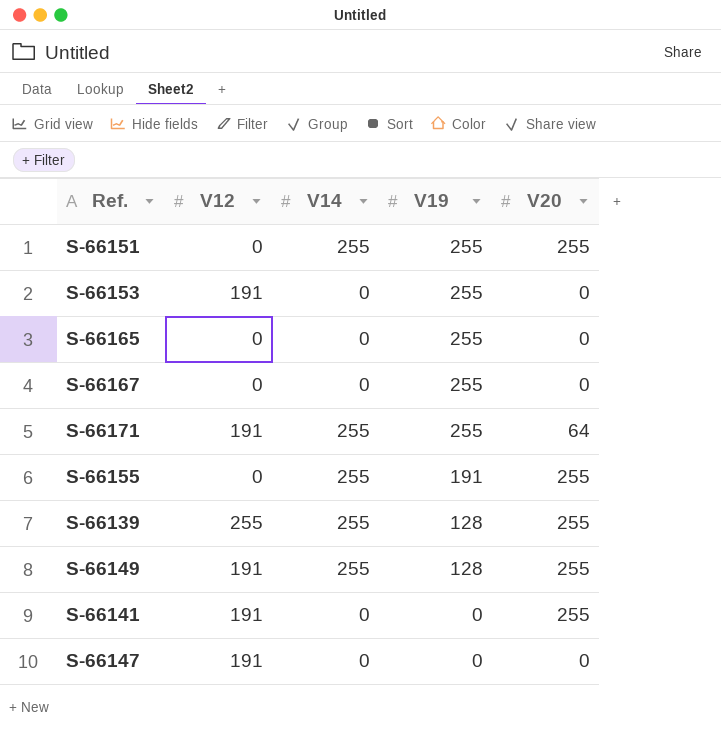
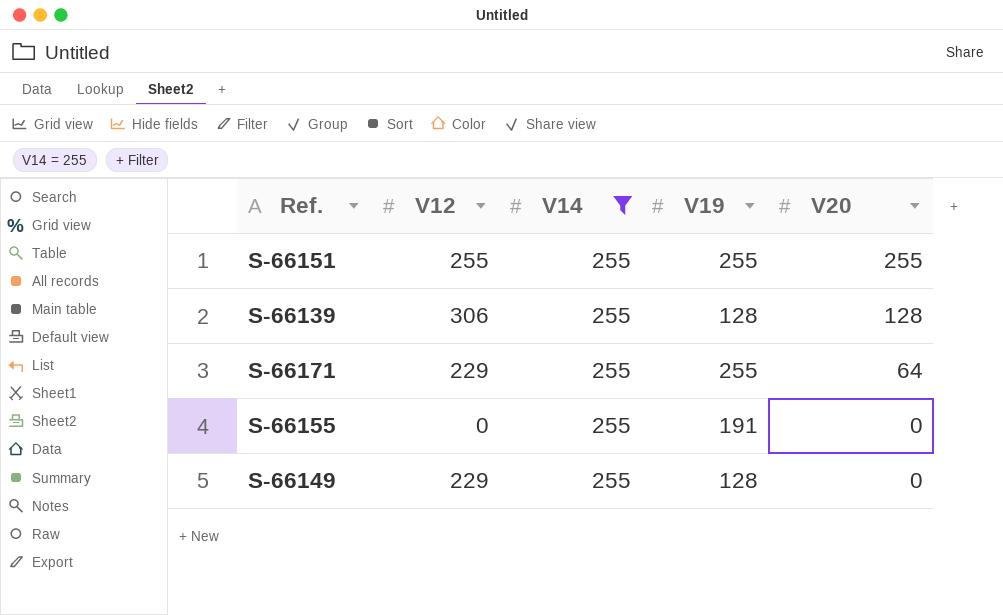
filter: none -> V14 = 255
row order: V19 descending -> V20 descending
S-66151 | V12: 0 -> 255
S-66139 | V12: 255 -> 306
S-66139 | V20: 255 -> 128
S-66171 | V12: 191 -> 229
S-66155 | V20: 255 -> 0
S-66149 | V12: 191 -> 229
S-66149 | V20: 255 -> 0

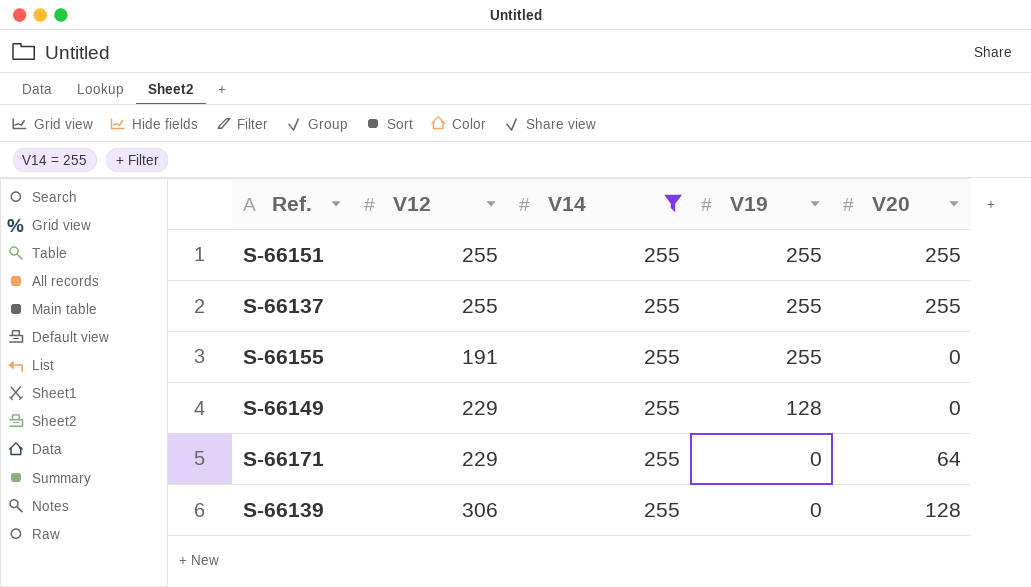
row order: V20 descending -> V19 descending
row S-66137: none -> 255 | 255 | 255 | 255
S-66155 | V12: 0 -> 191
S-66155 | V19: 191 -> 255
S-66171 | V19: 255 -> 0
S-66139 | V19: 128 -> 0

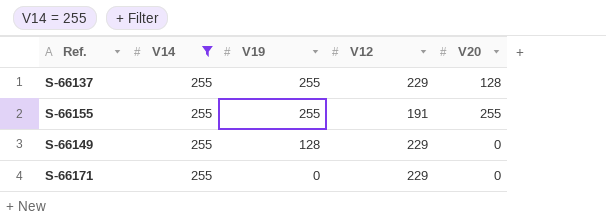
column V12 | position: 2 -> 4
row S-66151: 255 | 255 | 255 | 255 -> none
row S-66139: 306 | 255 | 0 | 128 -> none
S-66137 | V12: 255 -> 229
S-66137 | V20: 255 -> 128
S-66155 | V20: 0 -> 255
S-66171 | V20: 64 -> 0

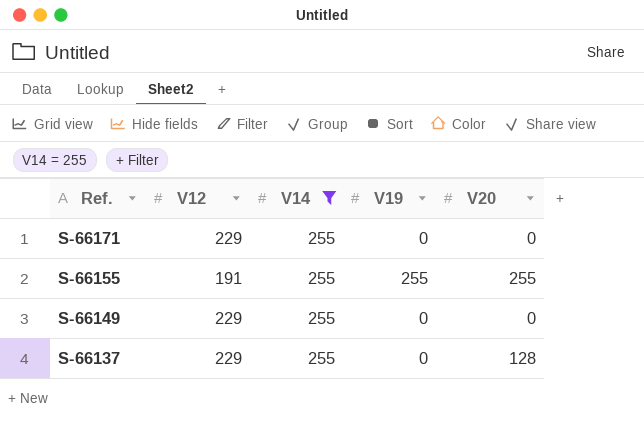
row order: V19 descending -> Ref. descending
column V12 | position: 4 -> 2
S-66149 | V19: 128 -> 0
S-66137 | V19: 255 -> 0

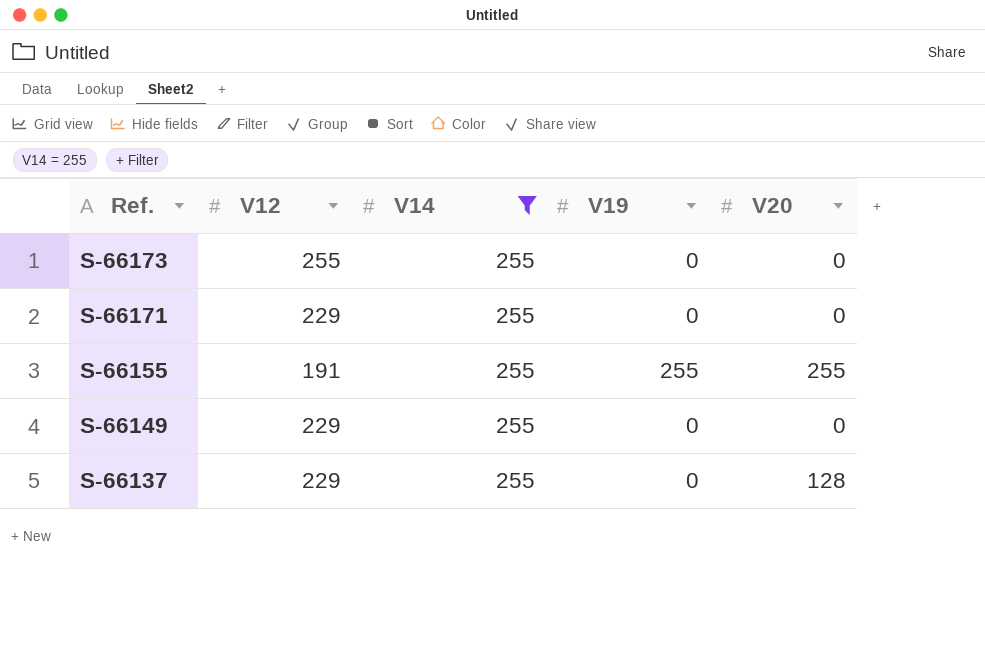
row S-66173: none -> 255 | 255 | 0 | 0

